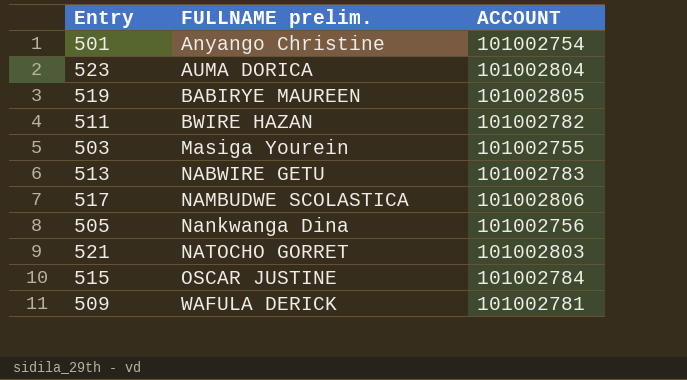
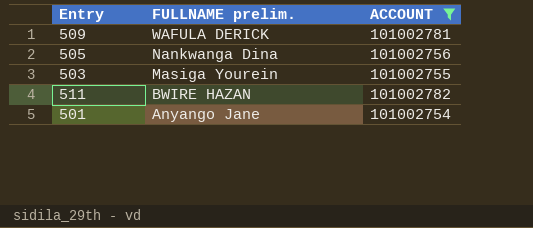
filter: none -> ACCOUNT <= 101002782
row order: FULLNAME prelim. ascending -> FULLNAME prelim. descending
501 | FULLNAME prelim.: Anyango Christine -> Anyango Jane

